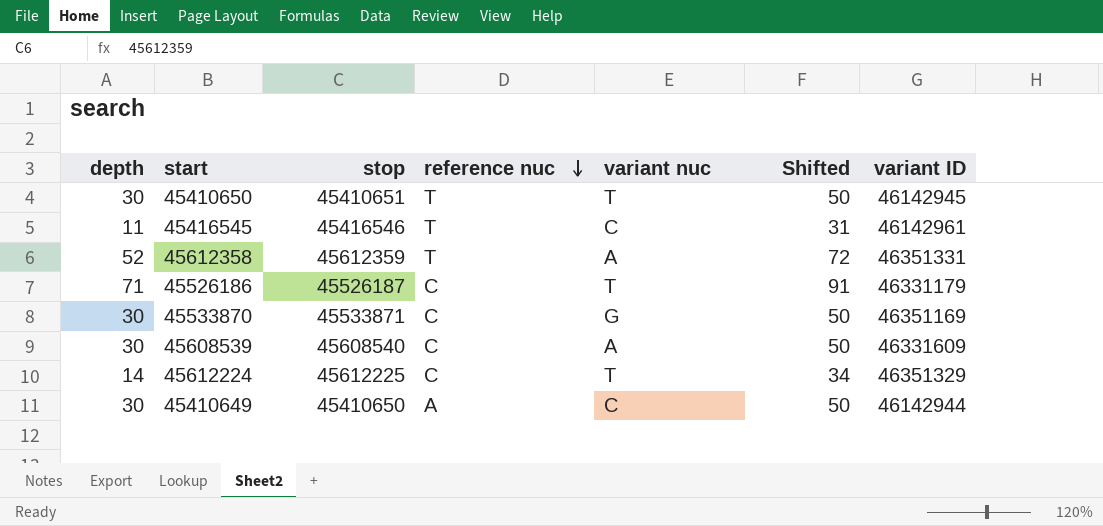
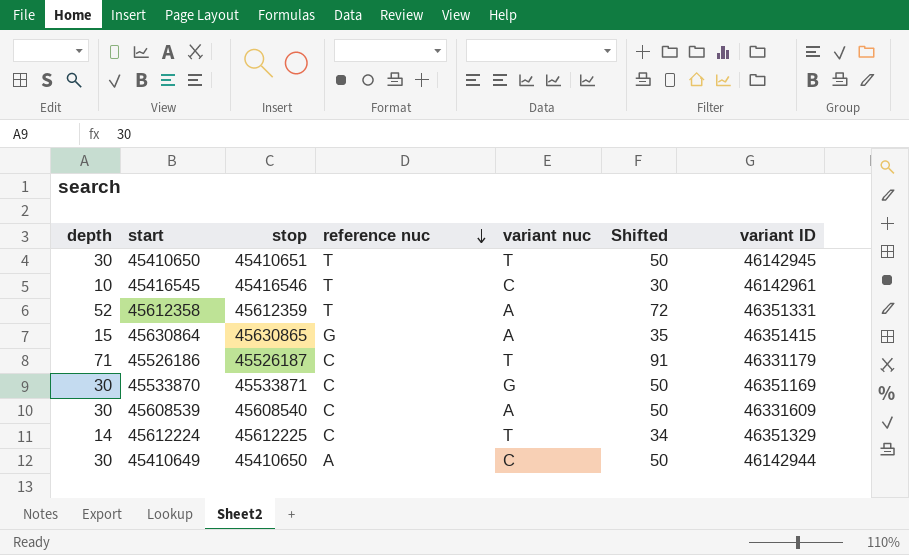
45416545 | depth: 11 -> 10
45416545 | Shifted: 31 -> 30
row 45630864: none -> 15 | 45630865 | G | A | 35 | 46351415

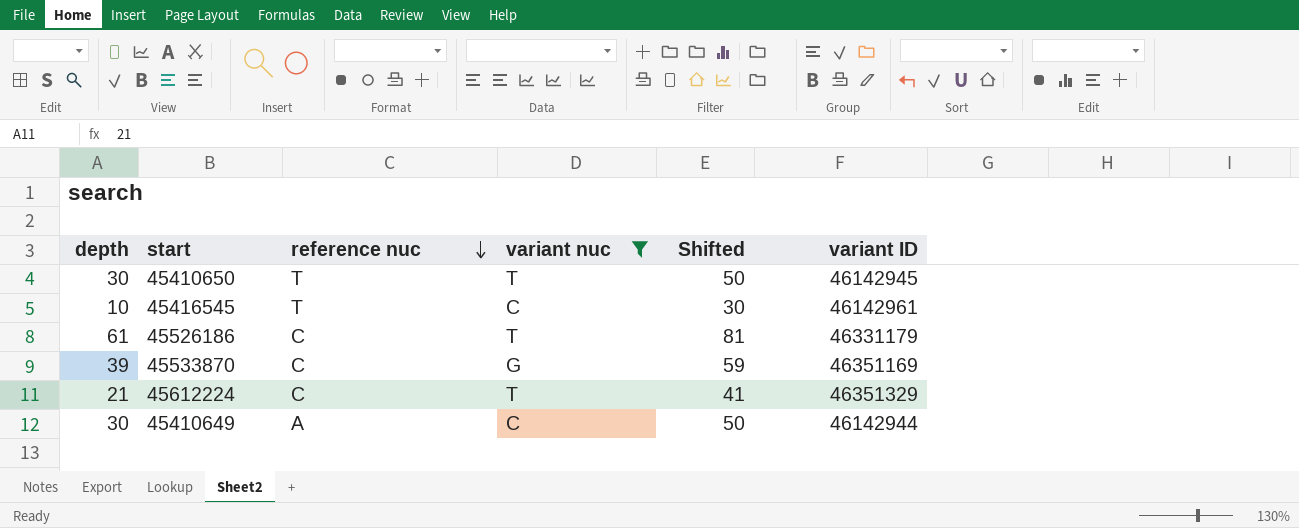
filter: none -> variant nuc != A
column stop | position: 3 -> none
45526186 | depth: 71 -> 61
45526186 | Shifted: 91 -> 81
45533870 | depth: 30 -> 39
45533870 | Shifted: 50 -> 59
45612224 | depth: 14 -> 21
45612224 | Shifted: 34 -> 41

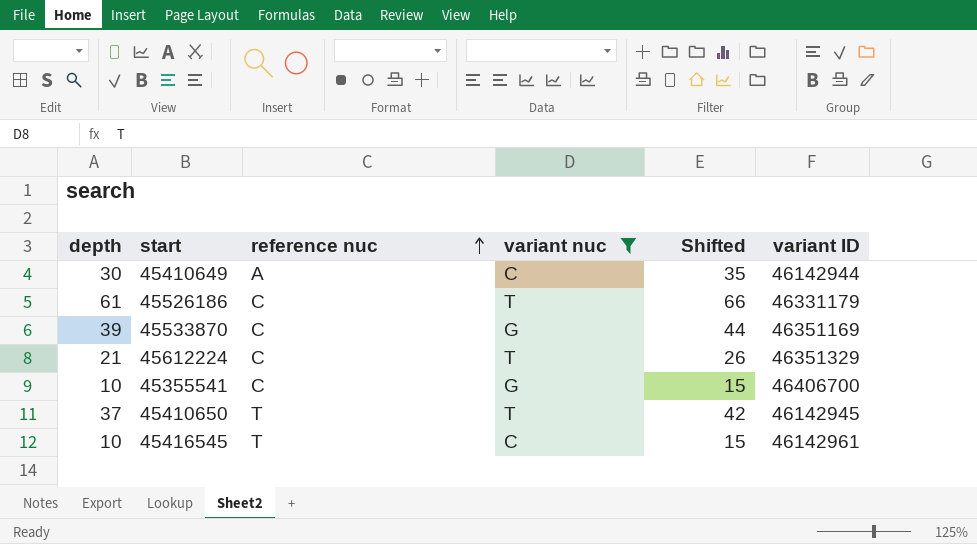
row order: reference nuc descending -> reference nuc ascending
column Shifted | formula: [depth] + 20 -> [depth] + 5
row 45355541: none -> 10 | C | G | 15 | 46406700
45410650 | depth: 30 -> 37

